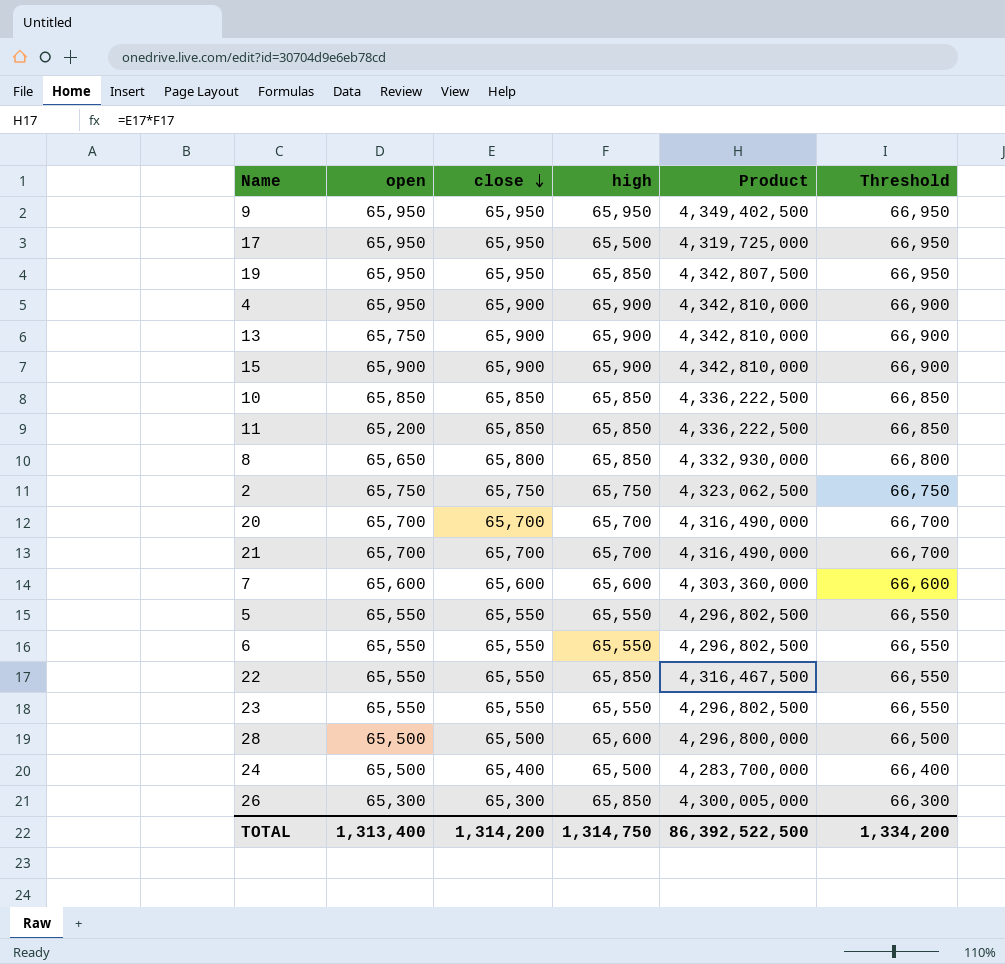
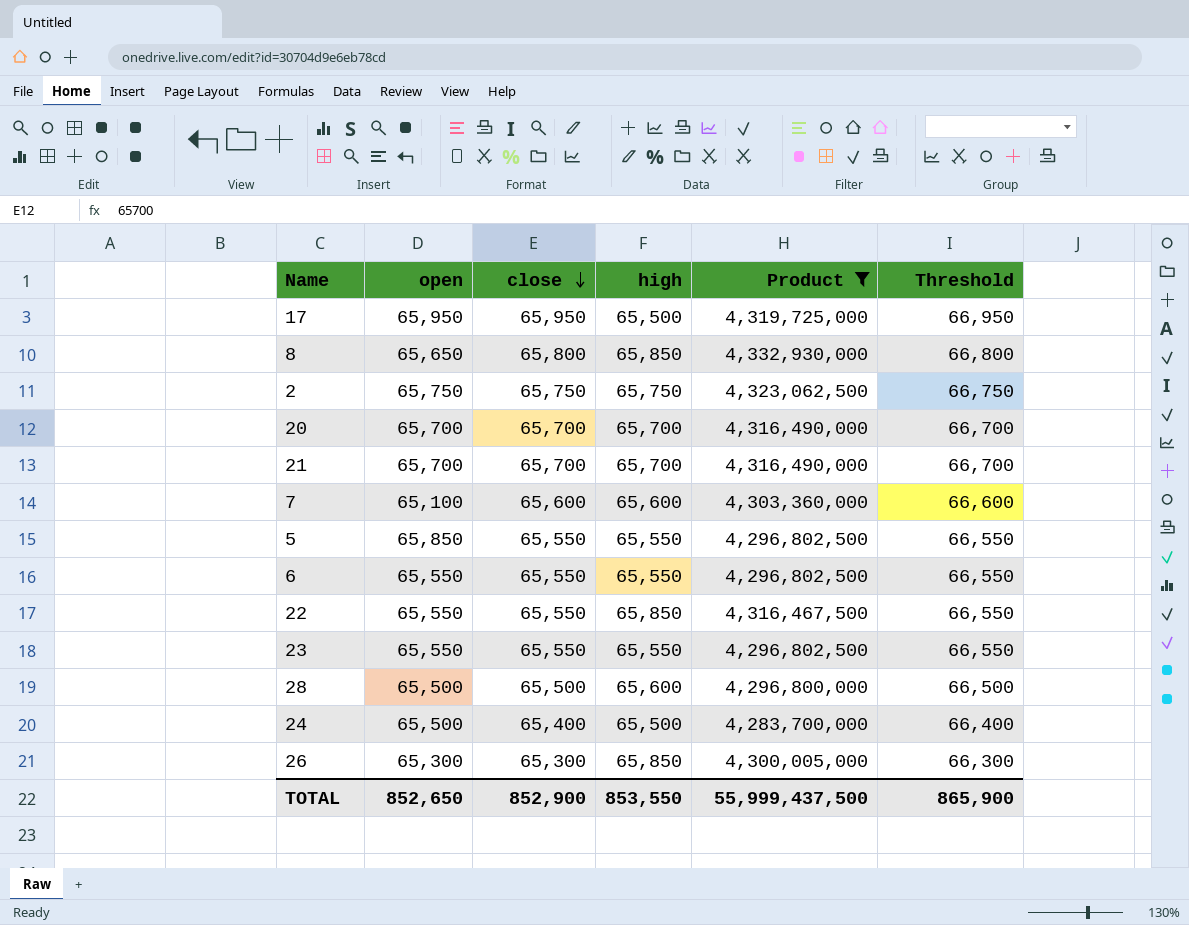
filter: none -> Product <= 4,332,930,000
7 | open: 65,600 -> 65,100
5 | open: 65,550 -> 65,850
TOTAL | open: 1,313,400 -> 852,650
TOTAL | close: 1,314,200 -> 852,900
TOTAL | high: 1,314,750 -> 853,550
TOTAL | Product: 86,392,522,500 -> 55,999,437,500
TOTAL | Threshold: 1,334,200 -> 865,900

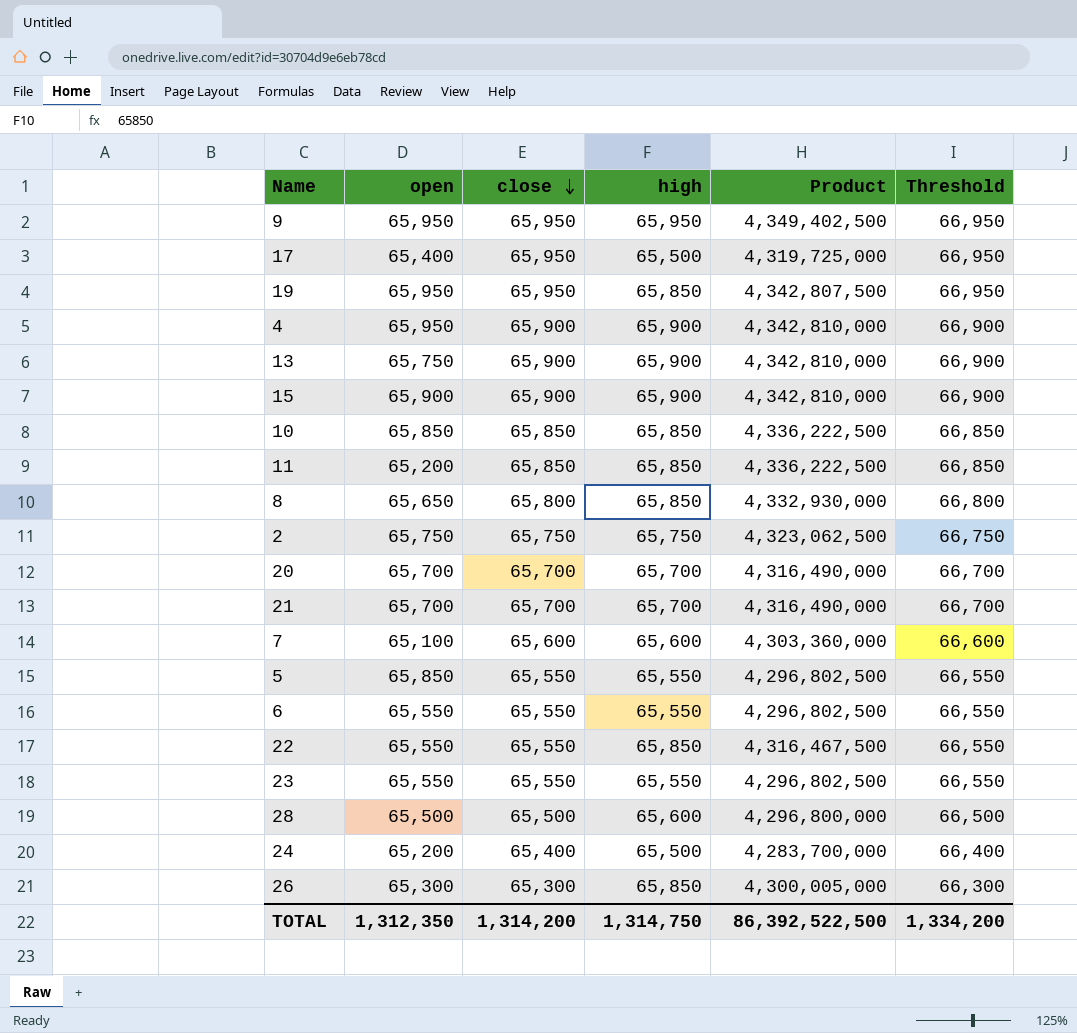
filter: Product <= 4,332,930,000 -> none
17 | open: 65,950 -> 65,400
24 | open: 65,500 -> 65,200
TOTAL | open: 852,650 -> 1,312,350
TOTAL | close: 852,900 -> 1,314,200
TOTAL | high: 853,550 -> 1,314,750
TOTAL | Product: 55,999,437,500 -> 86,392,522,500
TOTAL | Threshold: 865,900 -> 1,334,200

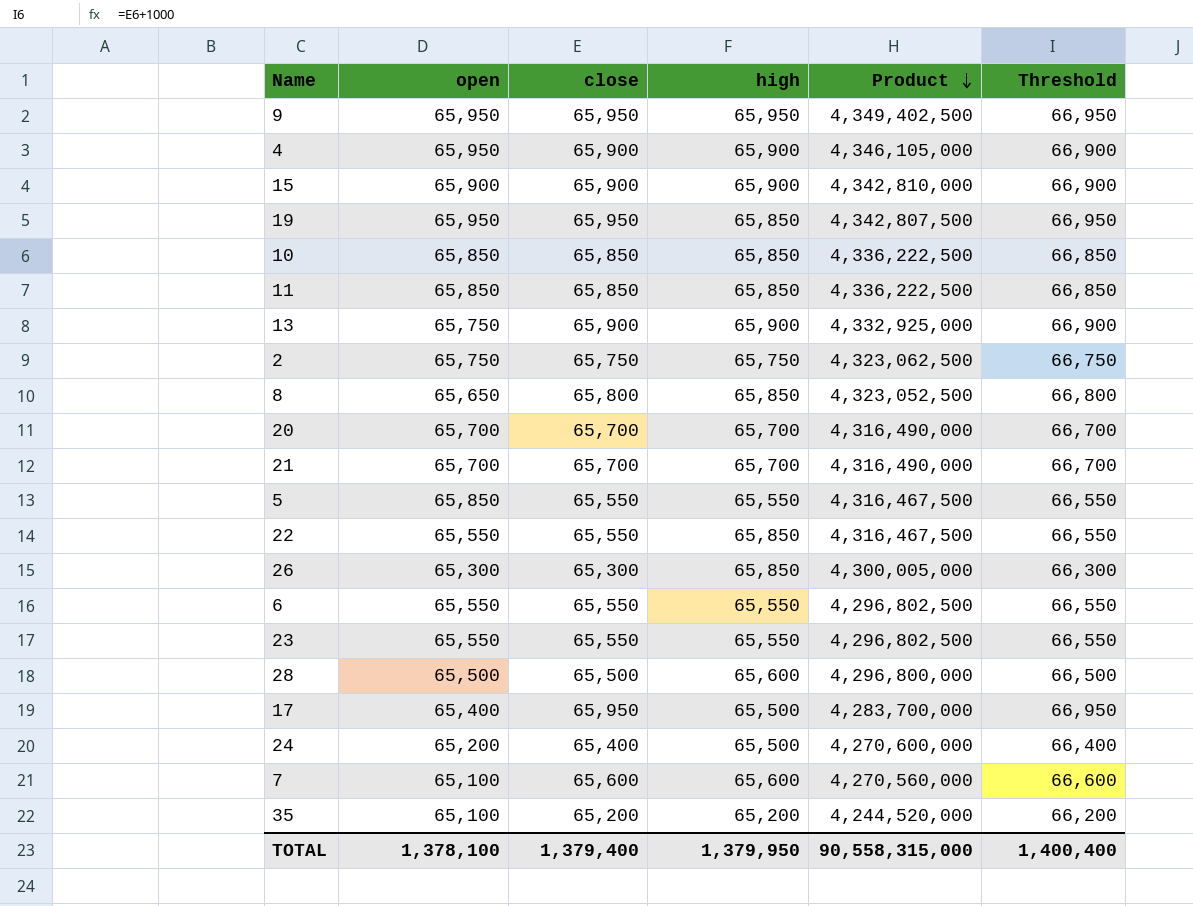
row order: close descending -> Product descending
column Product | formula: [close] * [high] -> [open] * [high]
11 | open: 65,200 -> 65,850
row 35: none -> 65,100 | 65,200 | 65,200 | 4,244,520,000 | 66,200
TOTAL | open: 1,312,350 -> 1,378,100
TOTAL | close: 1,314,200 -> 1,379,400
TOTAL | high: 1,314,750 -> 1,379,950
TOTAL | Product: 86,392,522,500 -> 90,558,315,000
TOTAL | Threshold: 1,334,200 -> 1,400,400

